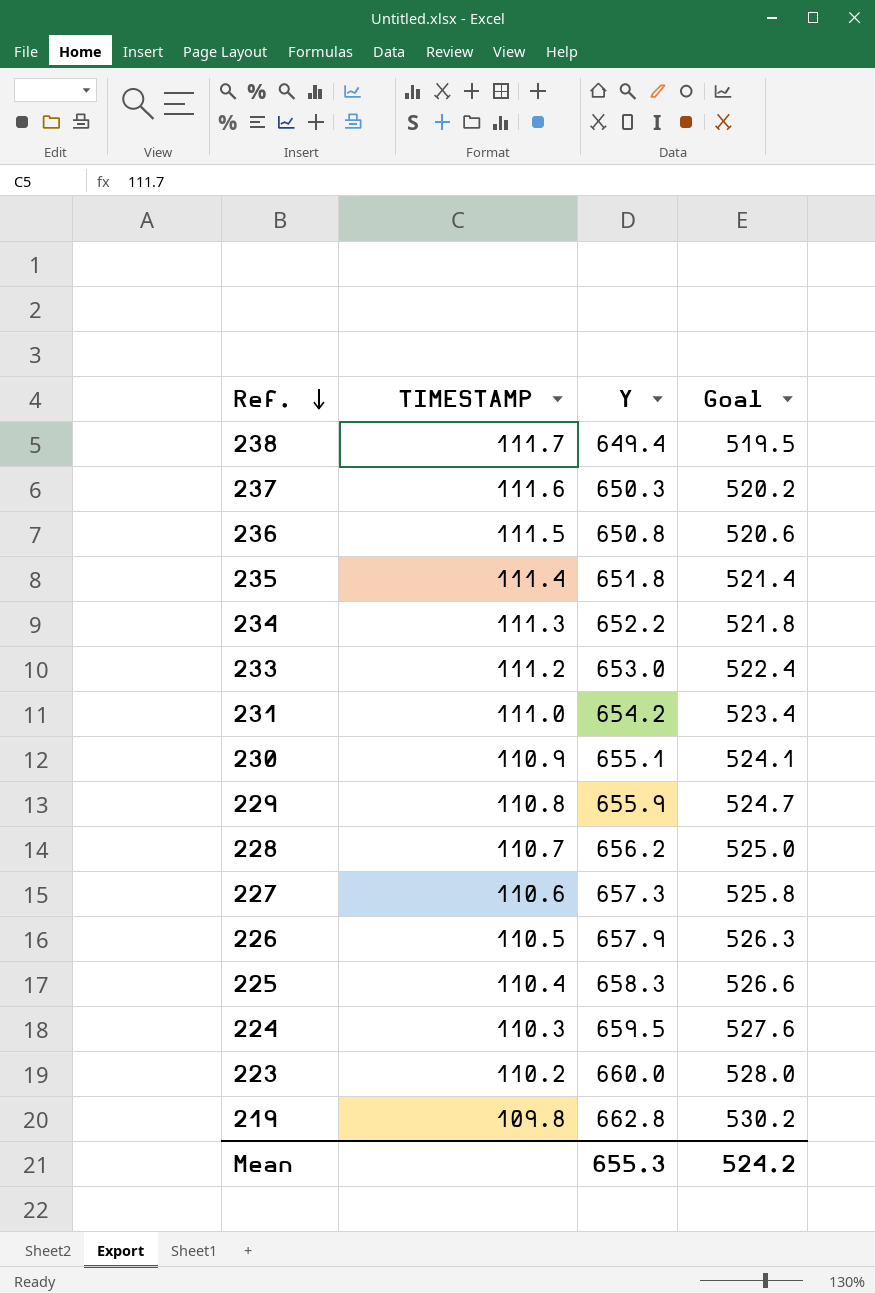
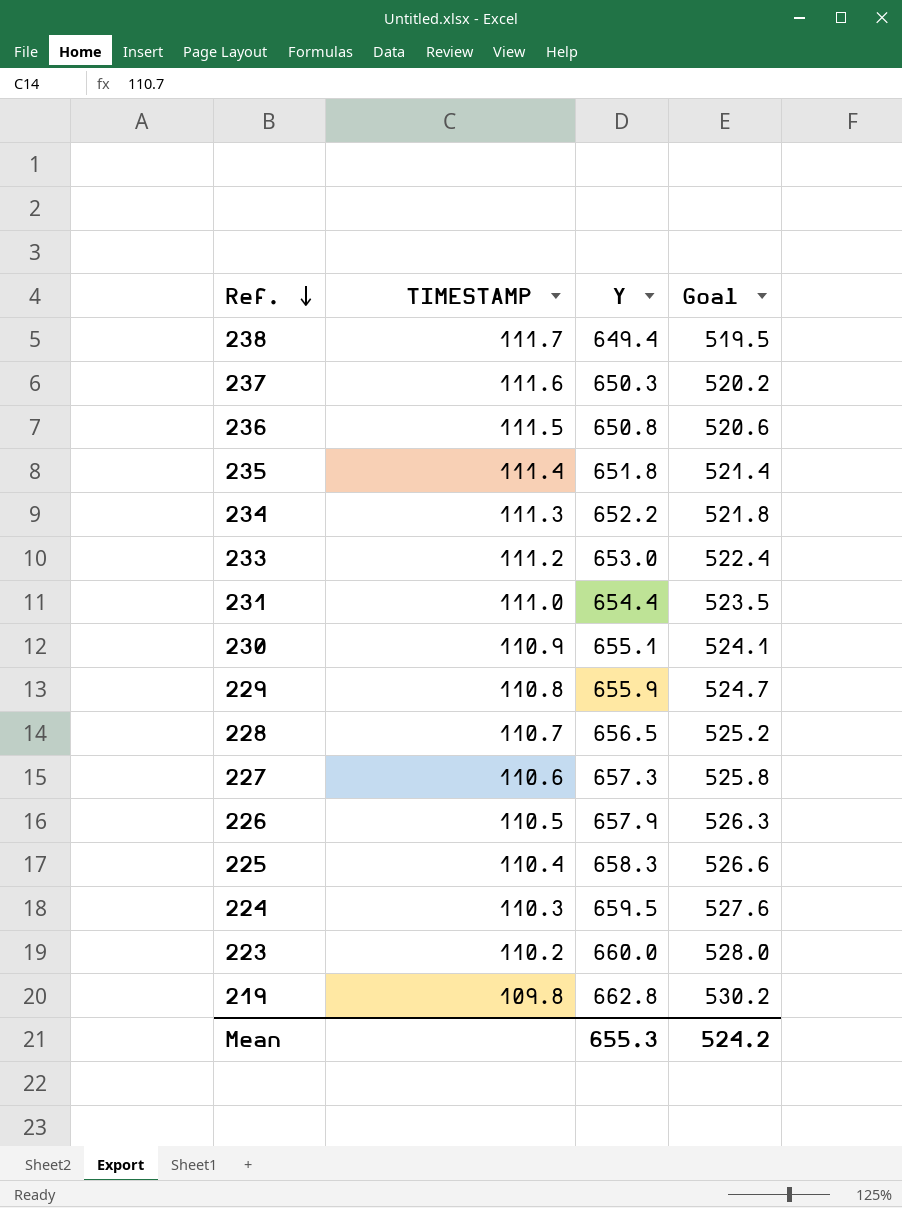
231 | Y: 654.2 -> 654.4
231 | Goal: 523.4 -> 523.5
228 | Y: 656.2 -> 656.5
228 | Goal: 525.0 -> 525.2

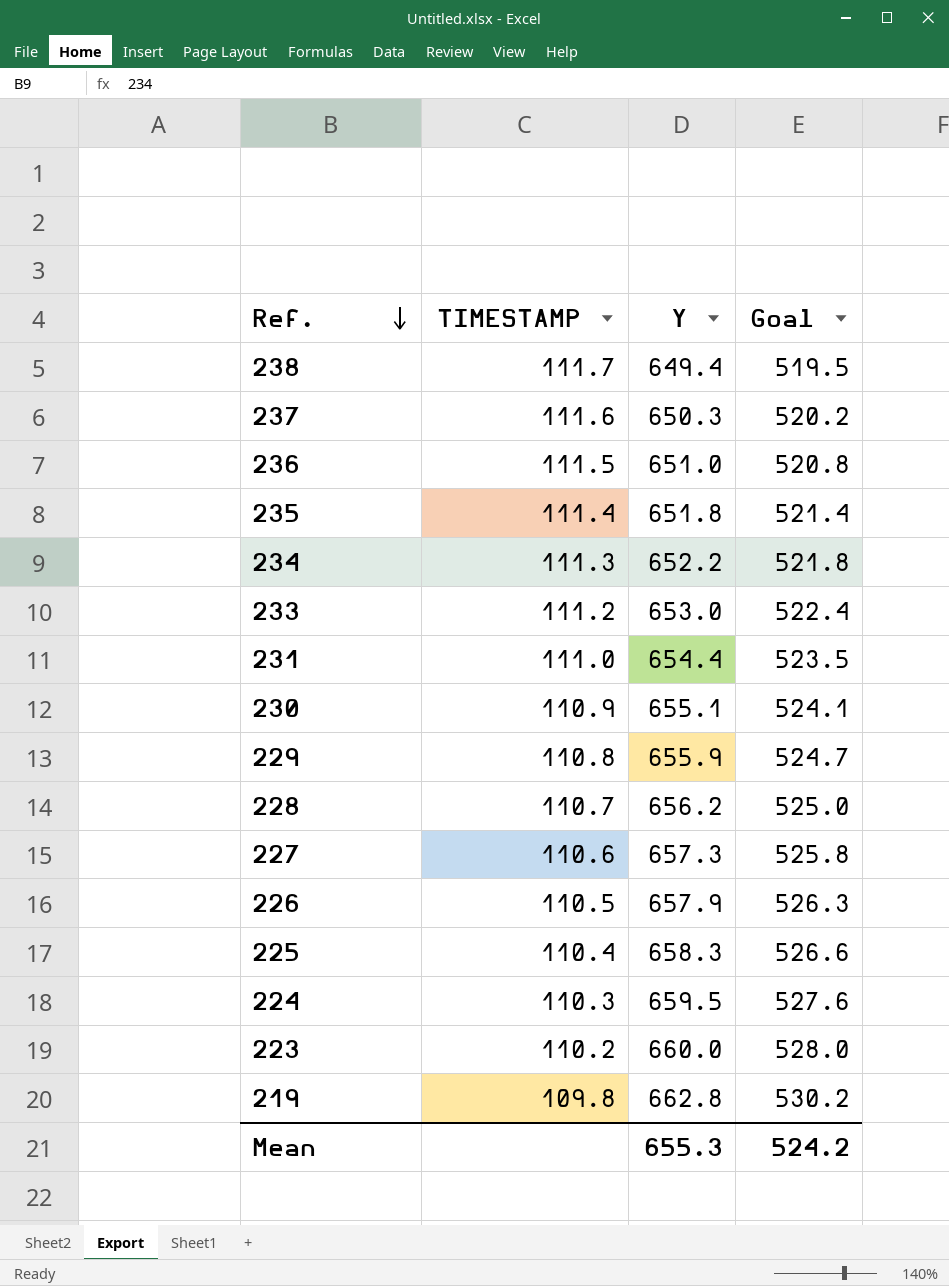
236 | Y: 650.8 -> 651.0
236 | Goal: 520.6 -> 520.8
228 | Y: 656.5 -> 656.2
228 | Goal: 525.2 -> 525.0

